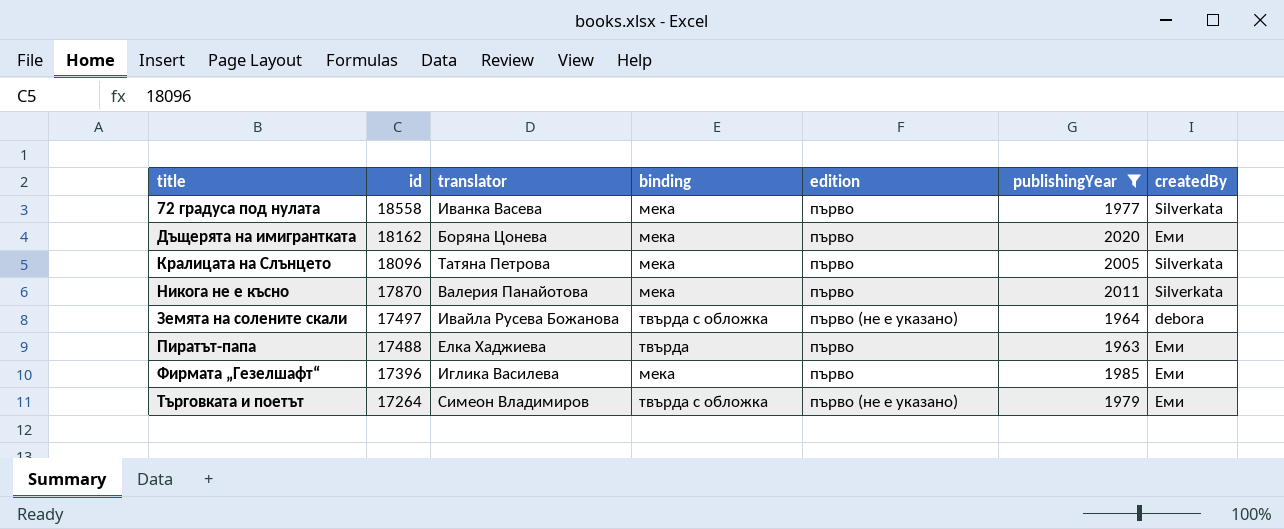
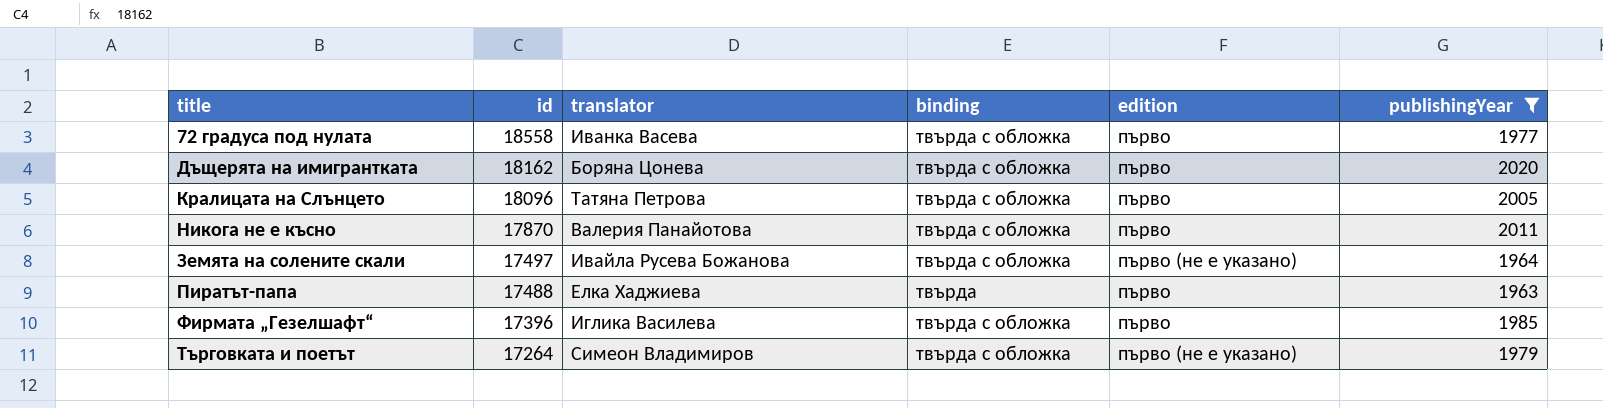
column createdBy | position: 7 -> none
72 градуса под нулата | binding: мека -> твърда с обложка
Дъщерята на имигрантката | binding: мека -> твърда с обложка
Кралицата на Слънцето | binding: мека -> твърда с обложка
Никога не е късно | binding: мека -> твърда с обложка
Фирмата „Гезелшафт“ | binding: мека -> твърда с обложка

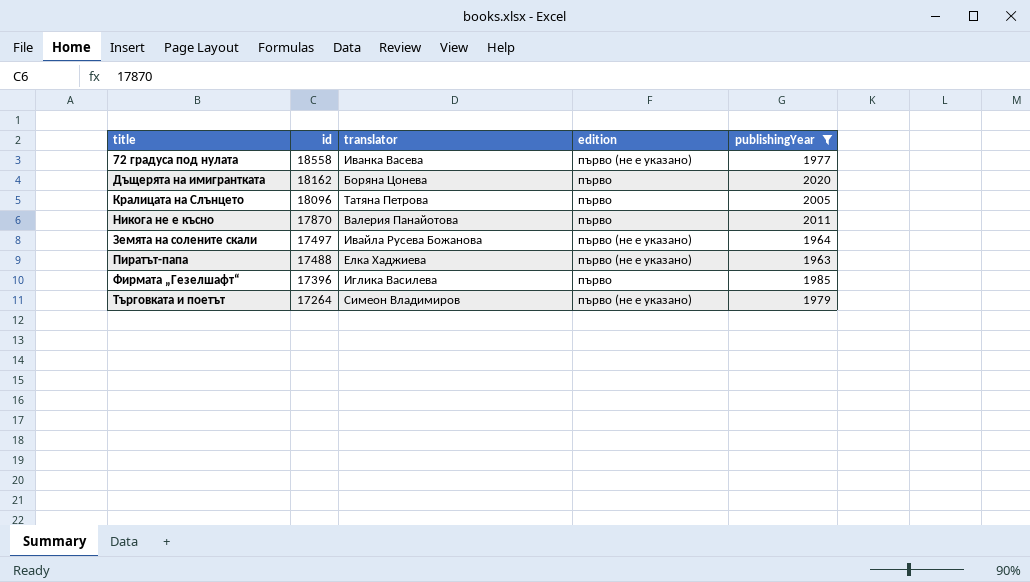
column binding | position: 4 -> none
72 градуса под нулата | edition: първо -> първо (не е указано)
Пиратът-папа | edition: първо -> първо (не е указано)

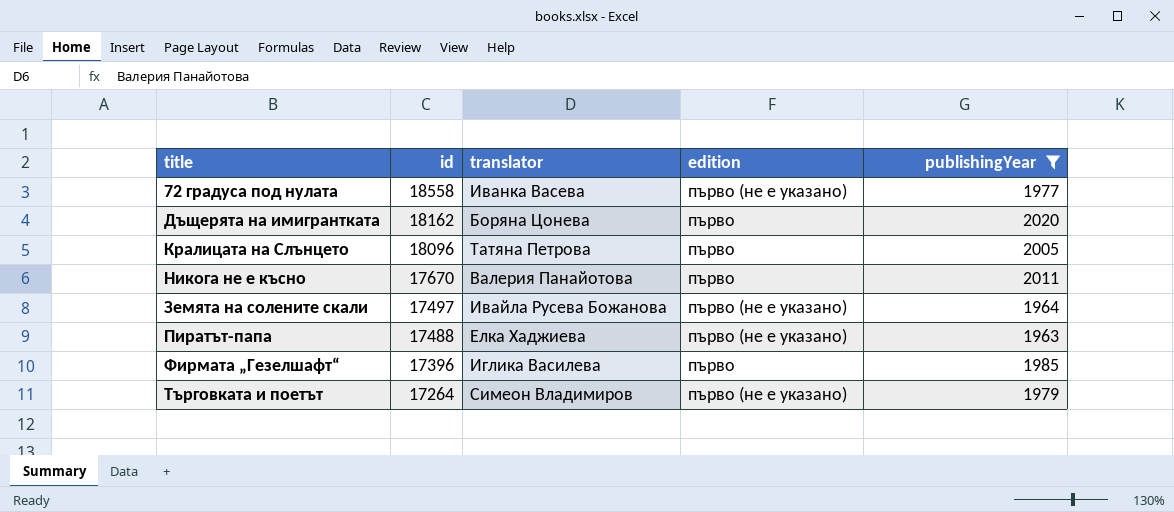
Никога не е късно | id: 17870 -> 17670

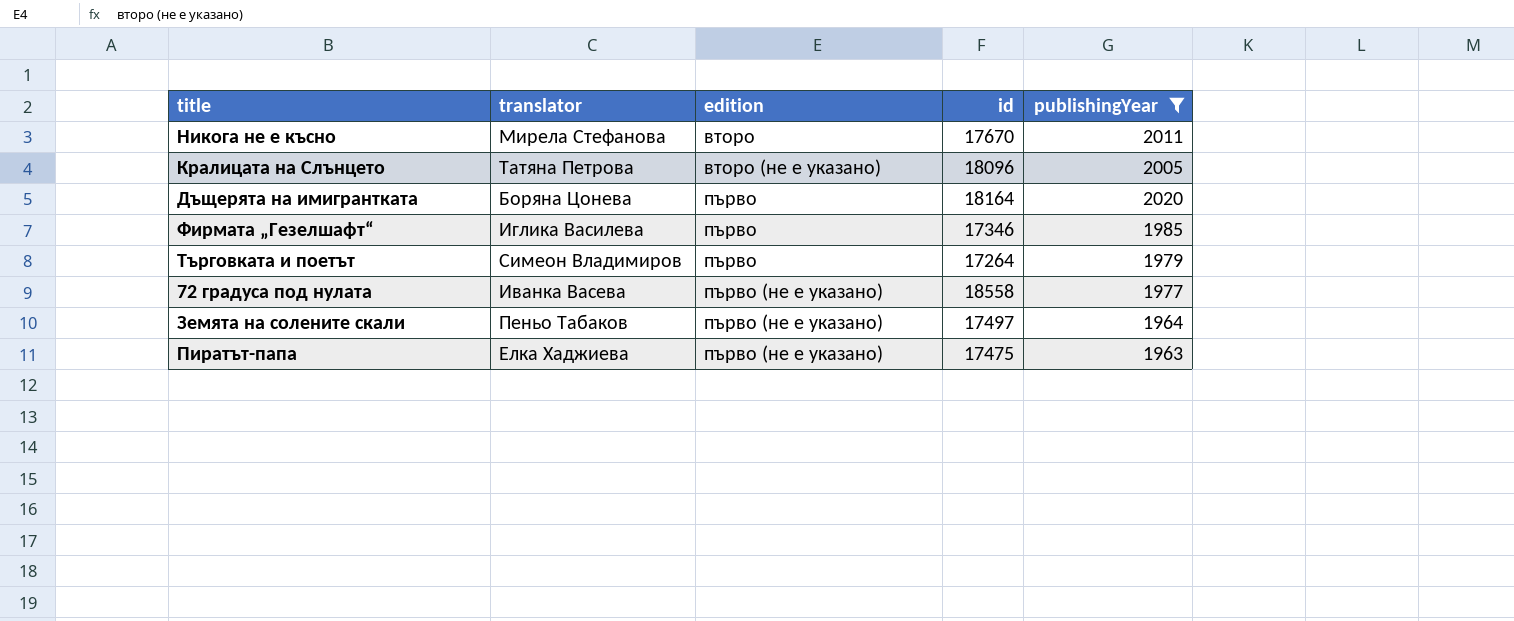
row order: id descending -> edition ascending
column id | position: 2 -> 4
Никога не е късно | translator: Валерия Панайотова -> Мирела Стефанова
Никога не е късно | edition: първо -> второ
Кралицата на Слънцето | edition: първо -> второ (не е указано)
Дъщерята на имигрантката | id: 18162 -> 18164
Фирмата „Гезелшафт“ | id: 17396 -> 17346
Търговката и поетът | edition: първо (не е указано) -> първо
Земята на солените скали | translator: Ивайла Русева Божанова -> Пеньо Табаков
Пиратът-папа | id: 17488 -> 17475

